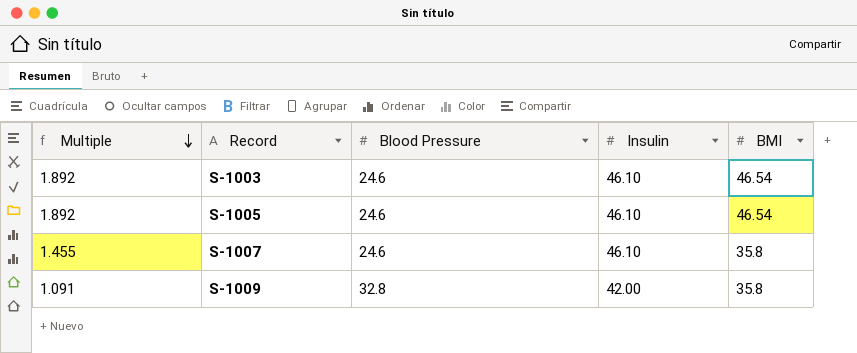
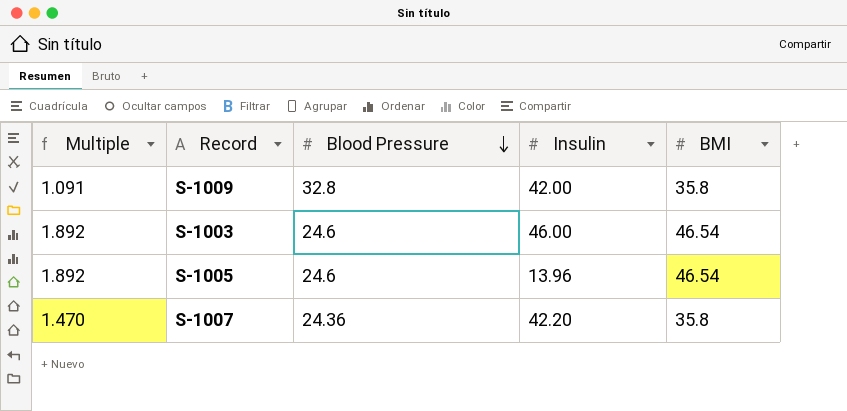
row order: Multiple descending -> Blood Pressure descending
S-1003 | Insulin: 46.10 -> 46.00
S-1005 | Insulin: 46.10 -> 13.96
S-1007 | Multiple: 1.455 -> 1.470
S-1007 | Blood Pressure: 24.6 -> 24.36
S-1007 | Insulin: 46.10 -> 42.20

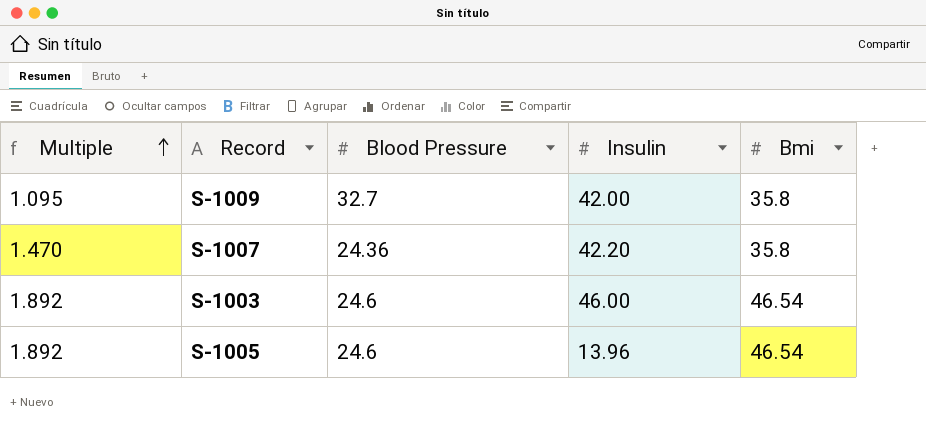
row order: Blood Pressure descending -> Multiple ascending
column name: BMI -> Bmi
S-1009 | Multiple: 1.091 -> 1.095
S-1009 | Blood Pressure: 32.8 -> 32.7

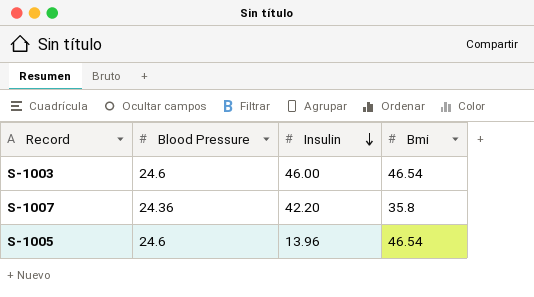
row order: Multiple ascending -> Insulin descending
column Multiple | formula: [Bmi] / [Blood Pressure] -> none
row S-1009: 1.095 | 32.7 | 42.00 | 35.8 -> none

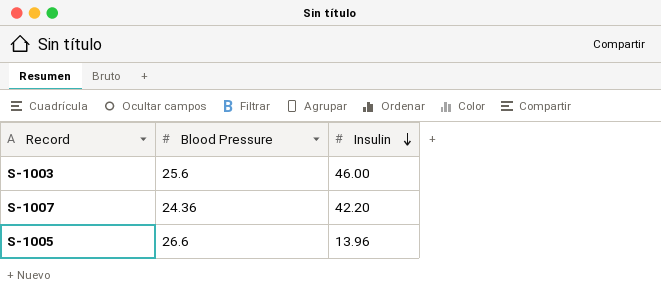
column Bmi | position: 4 -> none
S-1003 | Blood Pressure: 24.6 -> 25.6
S-1005 | Blood Pressure: 24.6 -> 26.6

